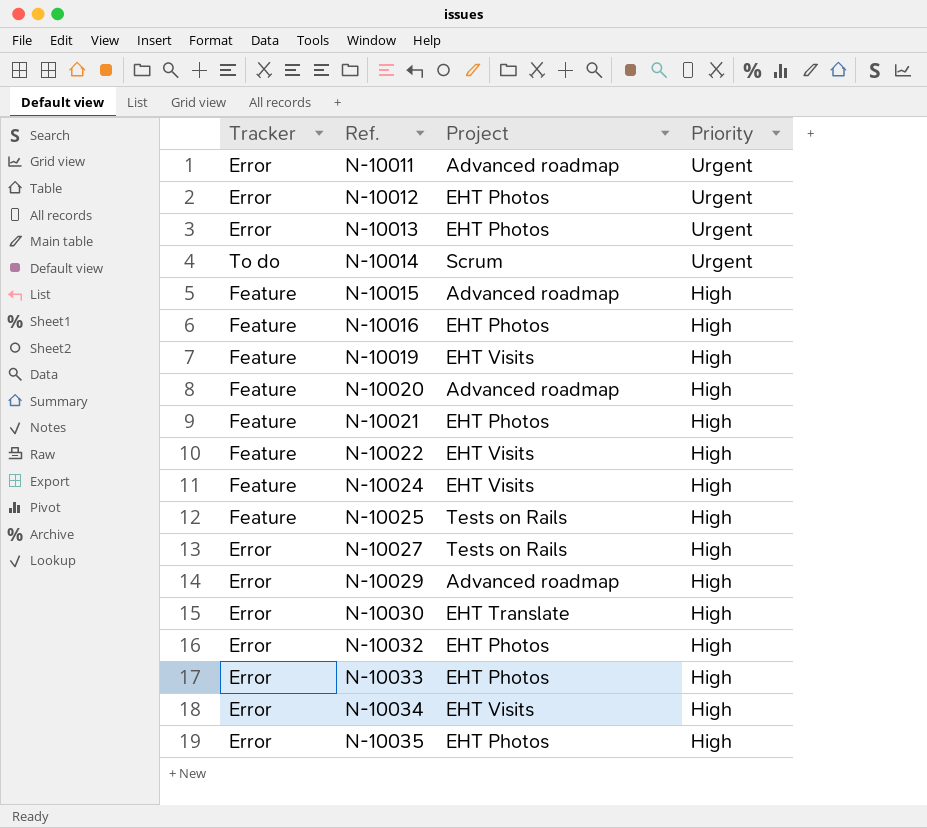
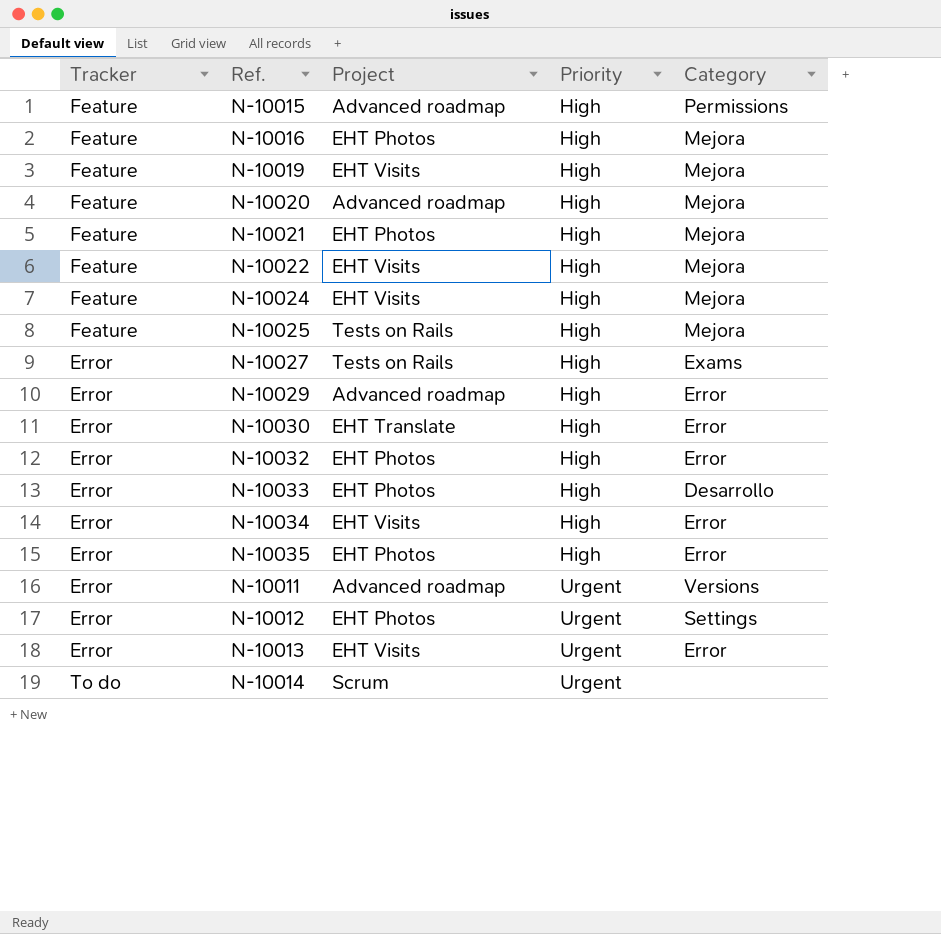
row order: Ref. ascending -> Priority ascending
column Category | position: none -> 5
N-10013 | Project: EHT Photos -> EHT Visits

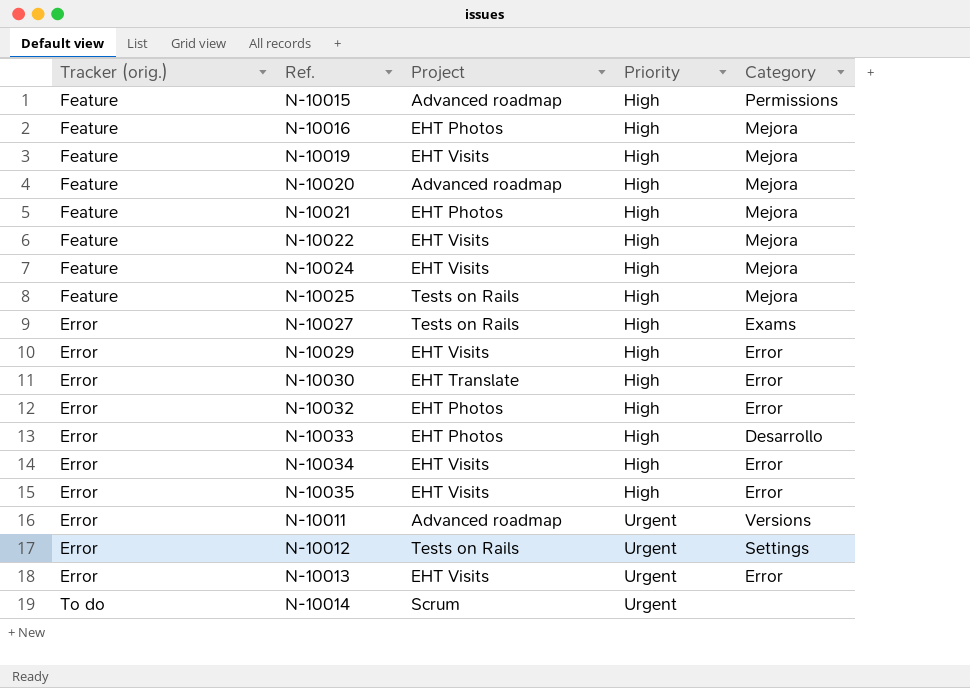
column name: Tracker -> Tracker (orig.)
N-10029 | Project: Advanced roadmap -> EHT Visits
N-10035 | Project: EHT Photos -> EHT Visits
N-10012 | Project: EHT Photos -> Tests on Rails

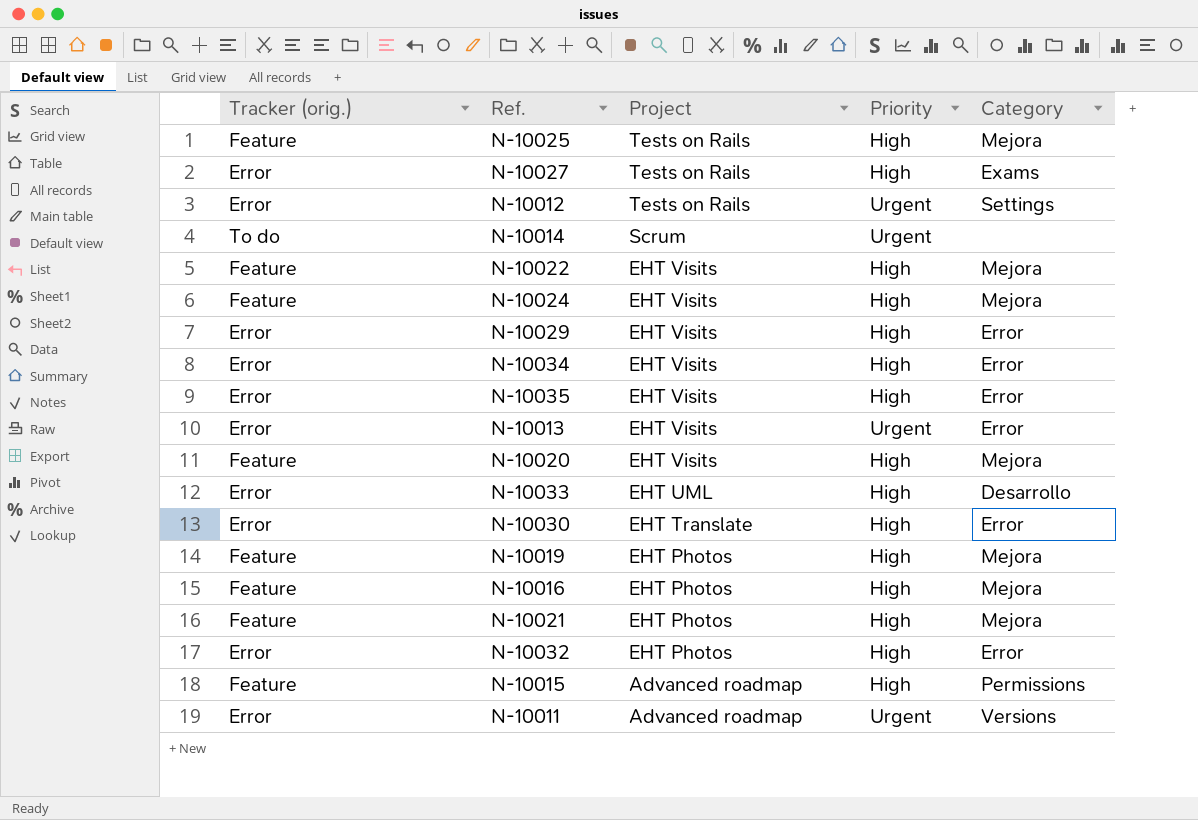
row order: Priority ascending -> Project descending
N-10020 | Project: Advanced roadmap -> EHT Visits
N-10033 | Project: EHT Photos -> EHT UML
N-10019 | Project: EHT Visits -> EHT Photos

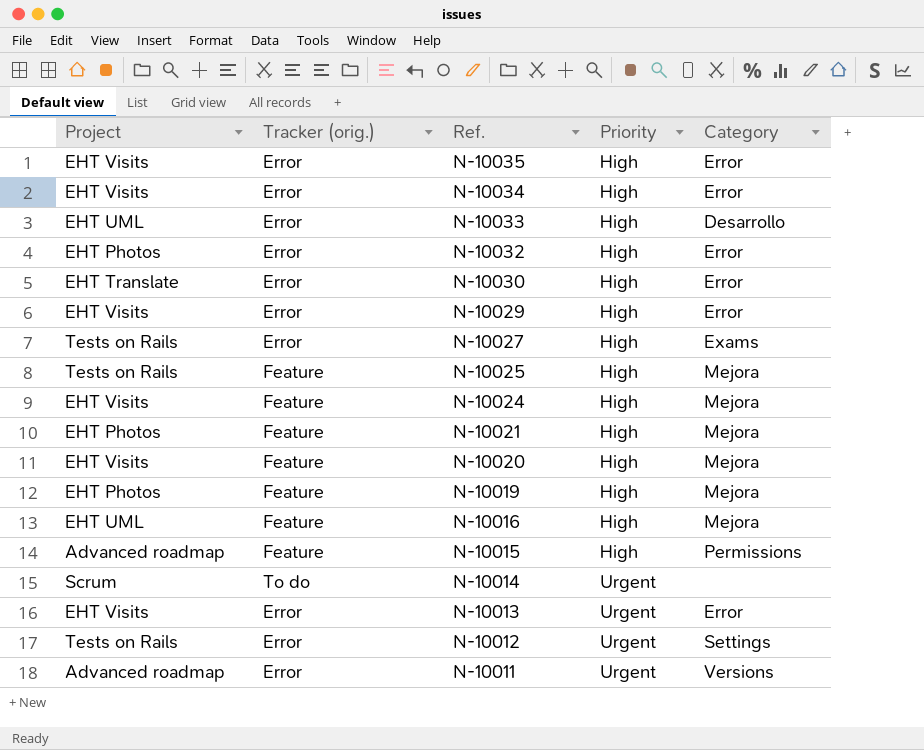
row order: Project descending -> Ref. descending
column Project | position: 3 -> 1
row N-10022: Feature | EHT Visits | High | Mejora -> none
N-10016 | Project: EHT Photos -> EHT UML

